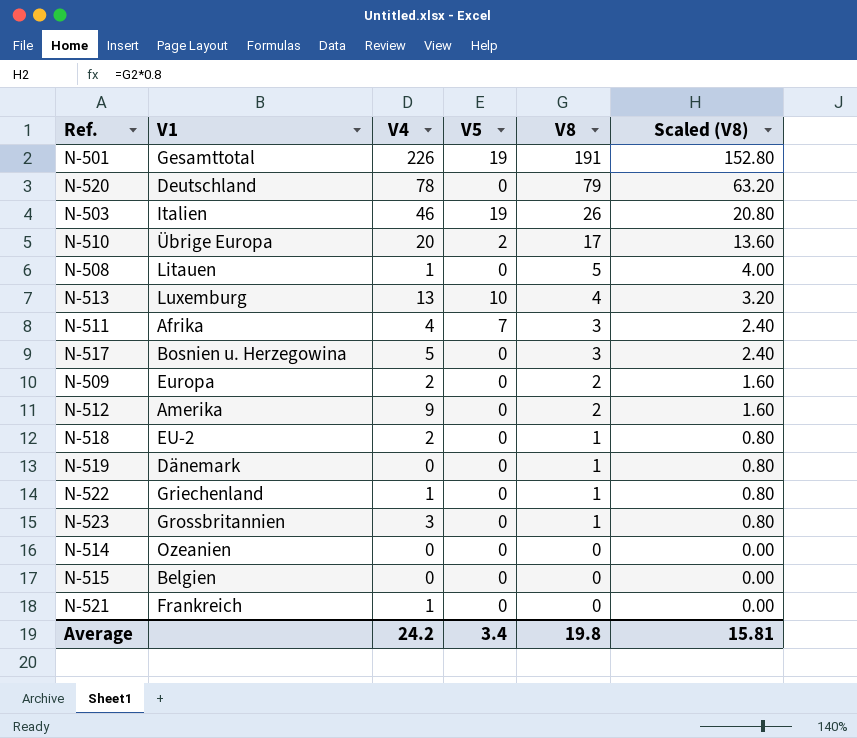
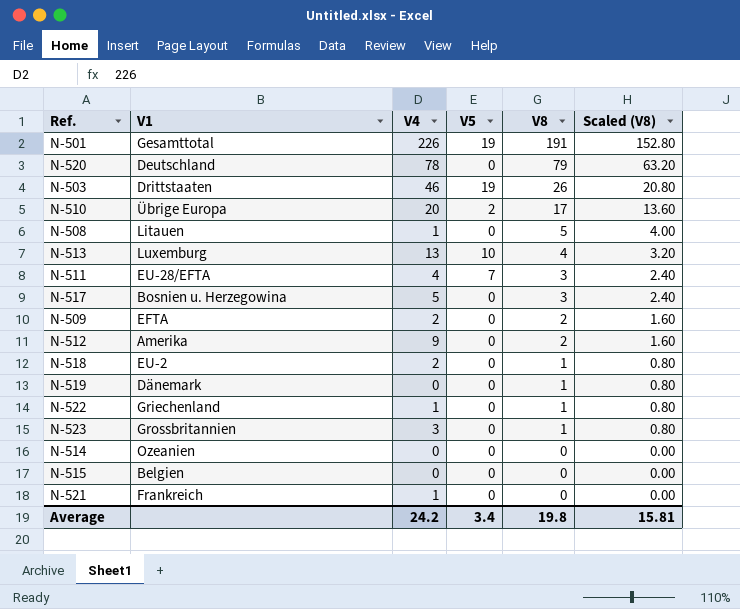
N-503 | V1: Italien -> Drittstaaten
N-511 | V1: Afrika -> EU-28/EFTA
N-509 | V1: Europa -> EFTA

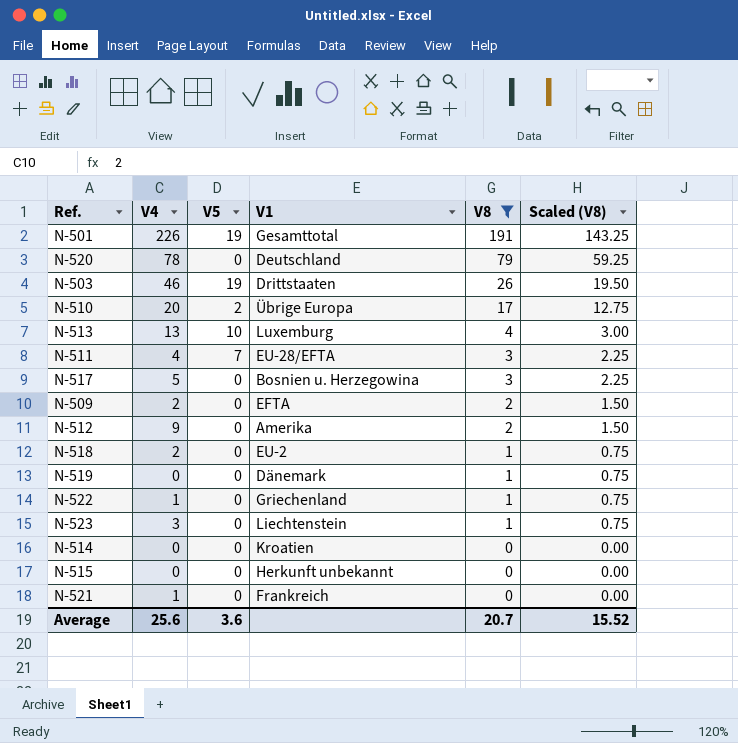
filter: none -> V8 != 5
column V1 | position: 2 -> 4
column Scaled (V8) | formula: [V8] * 0.8 -> [V8] * 0.75
N-523 | V1: Grossbritannien -> Liechtenstein
N-514 | V1: Ozeanien -> Kroatien
N-515 | V1: Belgien -> Herkunft unbekannt
Average | V4: 24.2 -> 25.6
Average | V5: 3.4 -> 3.6
Average | V8: 19.8 -> 20.7
Average | Scaled (V8): 15.81 -> 15.52

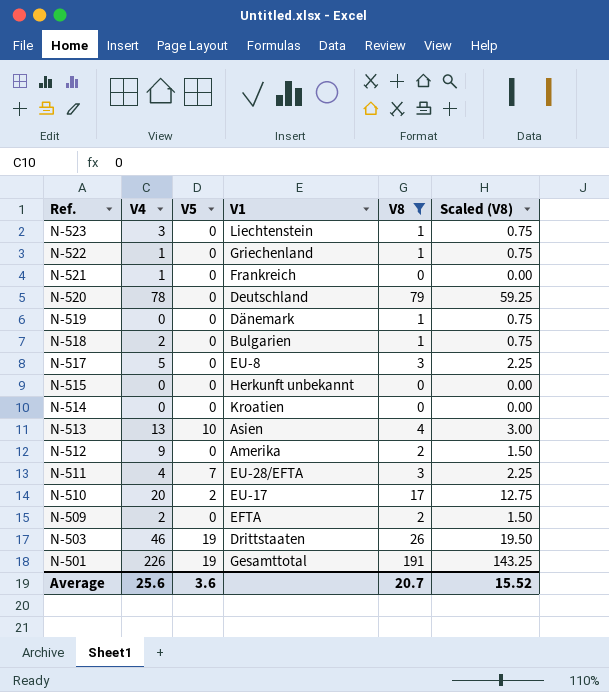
row order: V8 descending -> Ref. descending
N-518 | V1: EU-2 -> Bulgarien
N-517 | V1: Bosnien u. Herzegowina -> EU-8
N-513 | V1: Luxemburg -> Asien
N-510 | V1: Übrige Europa -> EU-17

